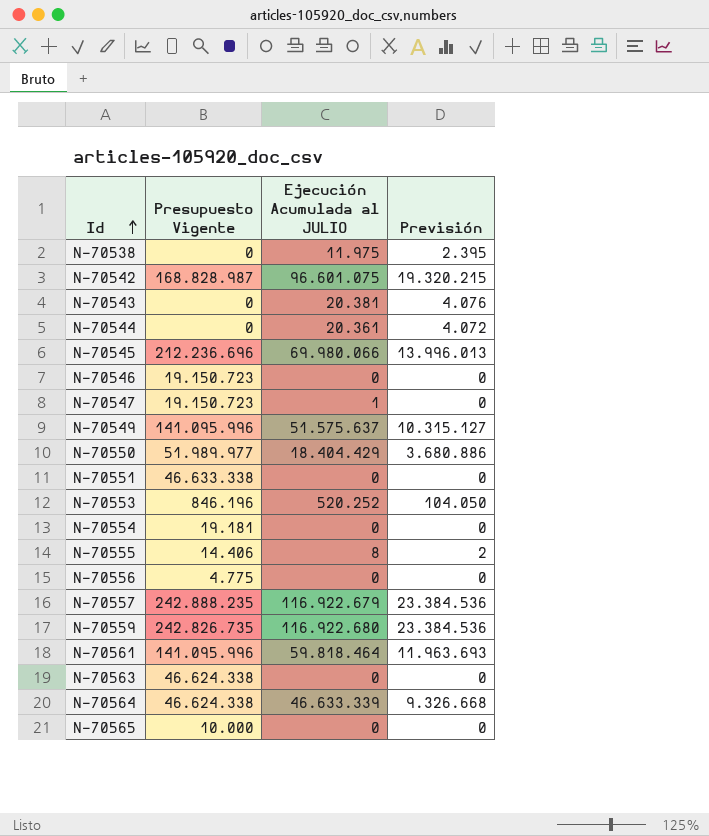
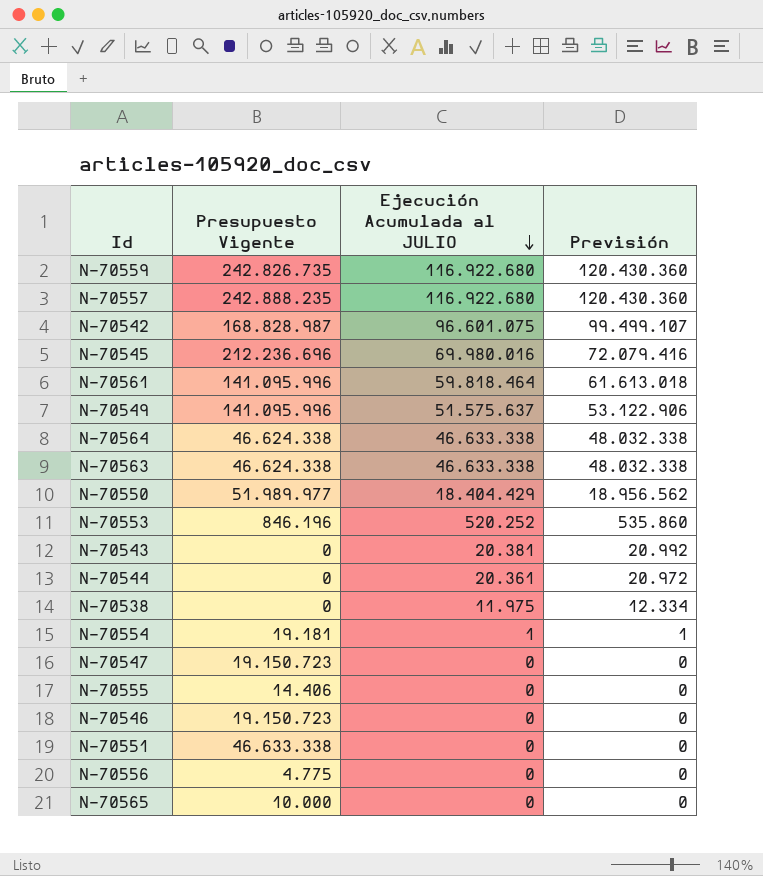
row order: Id ascending -> Ejecución Acumulada al JULIO descending
column Previsión | formula: [Ejecución Acumulada al JULIO] * 0,2 -> [Ejecución Acumulada al JULIO] * 1,03
N-70557 | Ejecución Acumulada al JULIO: 116.922.679 -> 116.922.680
N-70545 | Ejecución Acumulada al JULIO: 69.980.066 -> 69.980.016
N-70564 | Ejecución Acumulada al JULIO: 46.633.339 -> 46.633.338
N-70563 | Ejecución Acumulada al JULIO: 0 -> 46.633.338
N-70554 | Ejecución Acumulada al JULIO: 0 -> 1
N-70547 | Ejecución Acumulada al JULIO: 1 -> 0
N-70555 | Ejecución Acumulada al JULIO: 8 -> 0

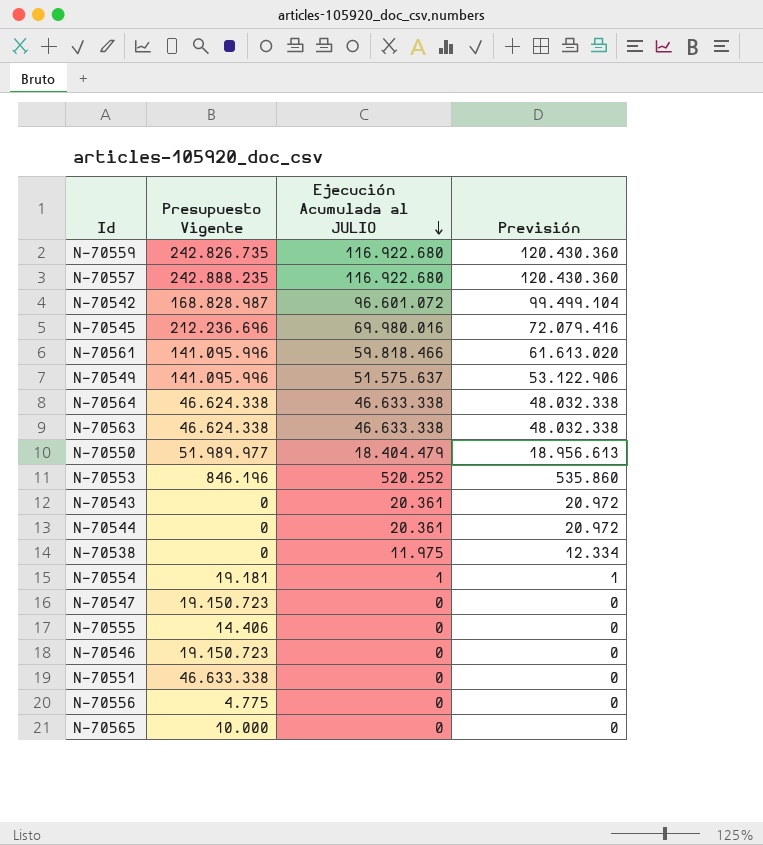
N-70542 | Ejecución Acumulada al JULIO: 96.601.075 -> 96.601.072
N-70542 | Previsión: 99.499.107 -> 99.499.104
N-70561 | Ejecución Acumulada al JULIO: 59.818.464 -> 59.818.466
N-70561 | Previsión: 61.613.018 -> 61.613.020
N-70550 | Ejecución Acumulada al JULIO: 18.404.429 -> 18.404.479
N-70550 | Previsión: 18.956.562 -> 18.956.613
N-70543 | Ejecución Acumulada al JULIO: 20.381 -> 20.361
N-70543 | Previsión: 20.992 -> 20.972

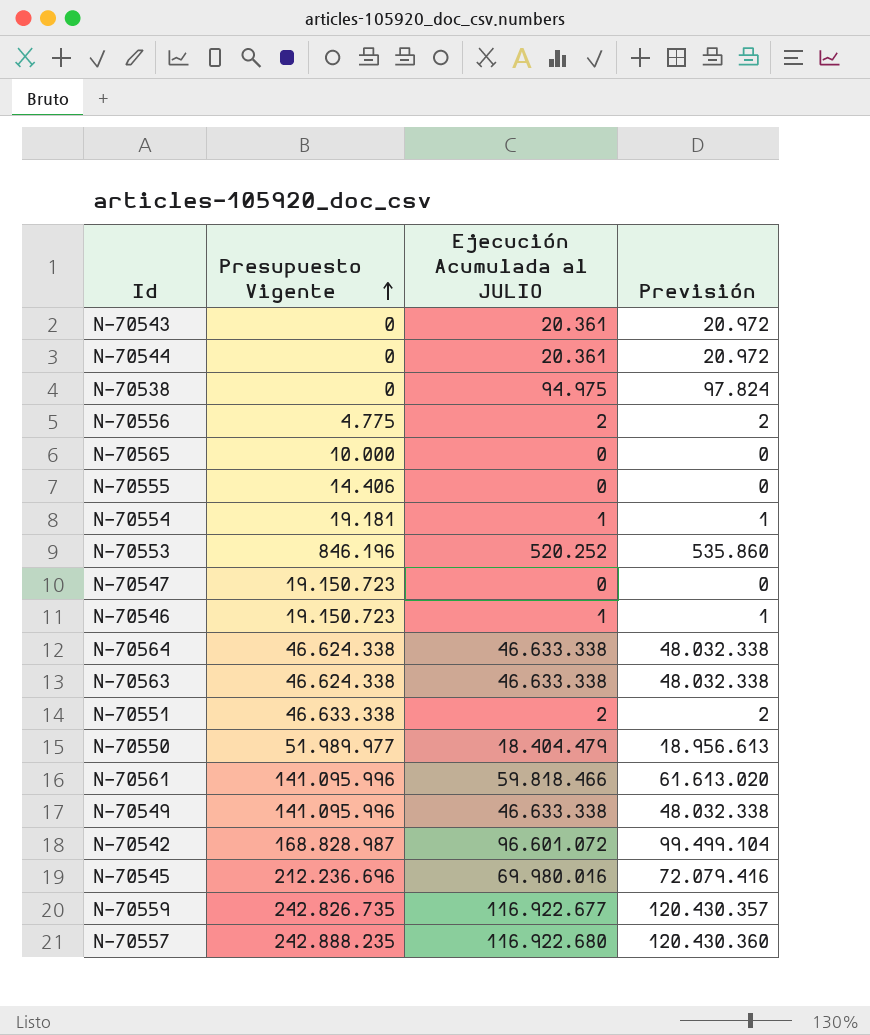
row order: Ejecución Acumulada al JULIO descending -> Presupuesto Vigente ascending
N-70538 | Ejecución Acumulada al JULIO: 11.975 -> 94.975
N-70538 | Previsión: 12.334 -> 97.824
N-70556 | Ejecución Acumulada al JULIO: 0 -> 2
N-70556 | Previsión: 0 -> 2
N-70546 | Ejecución Acumulada al JULIO: 0 -> 1
N-70546 | Previsión: 0 -> 1
N-70551 | Ejecución Acumulada al JULIO: 0 -> 2
N-70551 | Previsión: 0 -> 2
N-70549 | Ejecución Acumulada al JULIO: 51.575.637 -> 46.633.338
N-70549 | Previsión: 53.122.906 -> 48.032.338
N-70559 | Ejecución Acumulada al JULIO: 116.922.680 -> 116.922.677
N-70559 | Previsión: 120.430.360 -> 120.430.357

